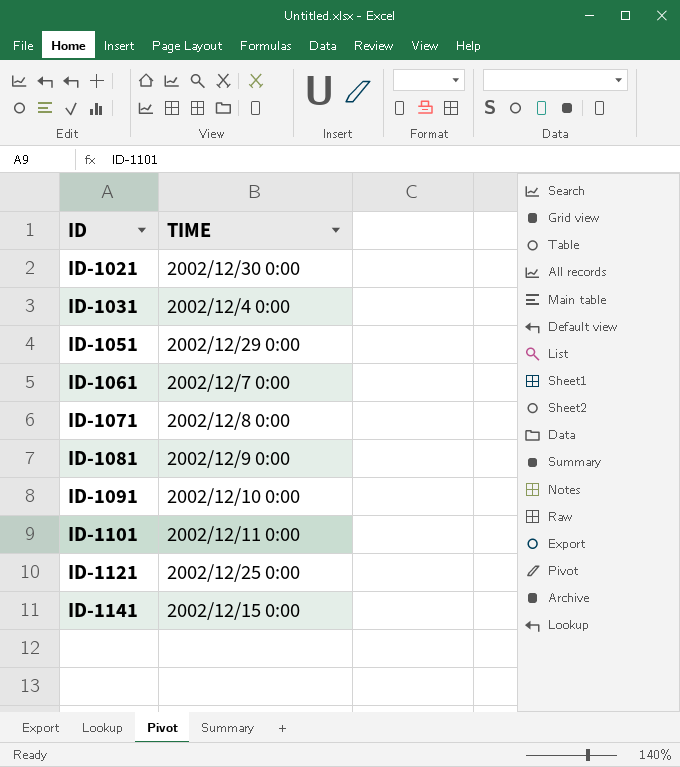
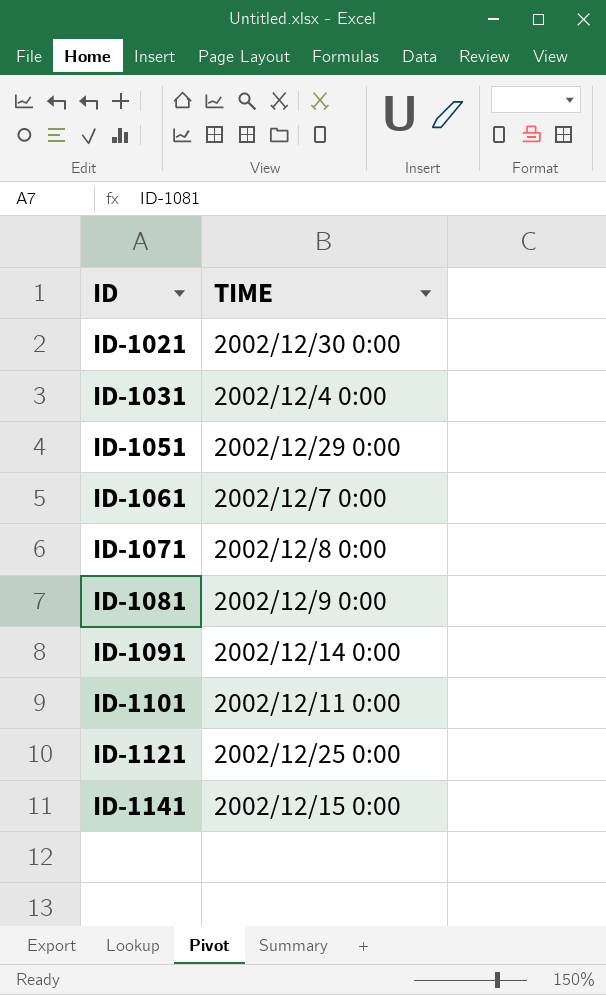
ID-1091 | TIME: 2002/12/10 0:00 -> 2002/12/14 0:00

